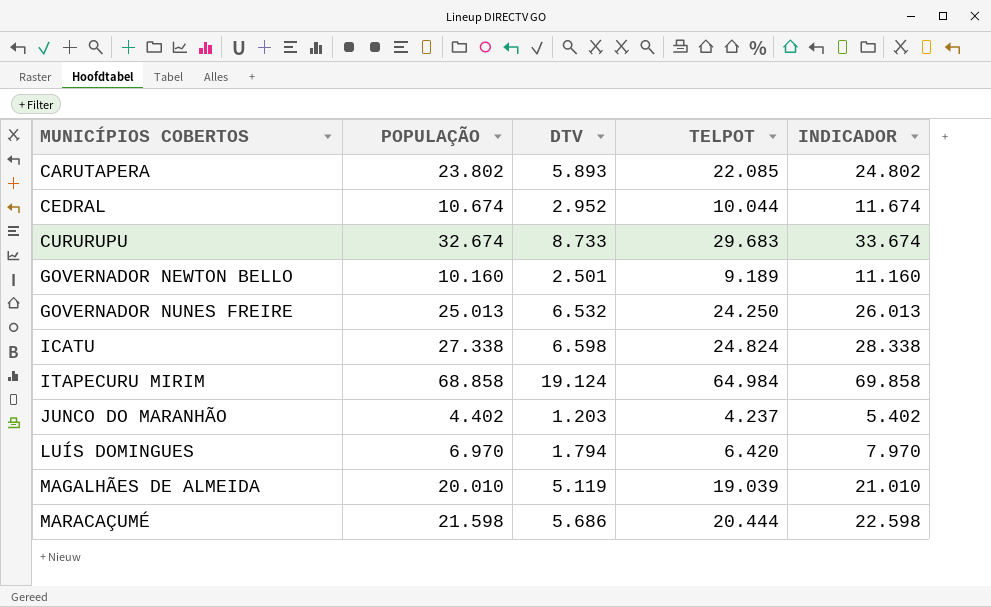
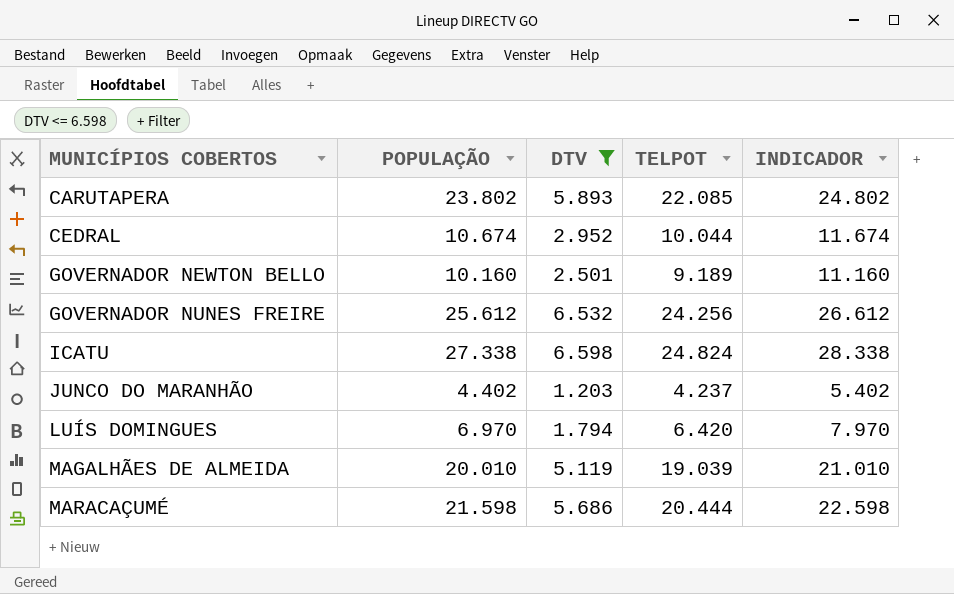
filter: none -> DTV <= 6.598
GOVERNADOR NUNES FREIRE | POPULAÇÃO: 25.013 -> 25.612
GOVERNADOR NUNES FREIRE | TELPOT: 24.250 -> 24.256
GOVERNADOR NUNES FREIRE | INDICADOR: 26.013 -> 26.612

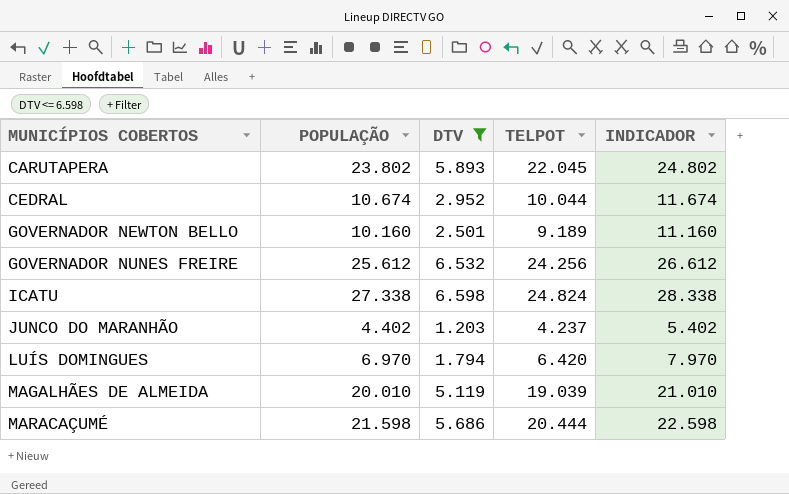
CARUTAPERA | TELPOT: 22.085 -> 22.045

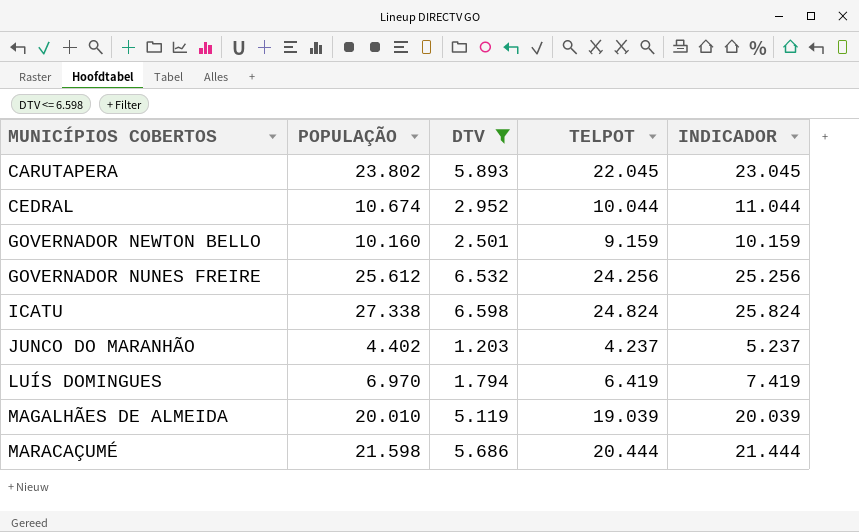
column INDICADOR | formula: [POPULAÇÃO] + 1000 -> [TELPOT] + 1000
GOVERNADOR NEWTON BELLO | TELPOT: 9.189 -> 9.159
LUÍS DOMINGUES | TELPOT: 6.420 -> 6.419

